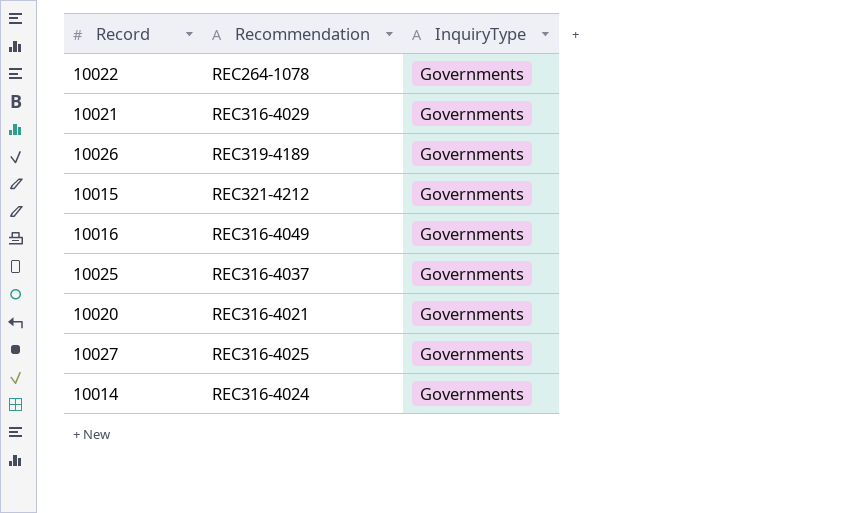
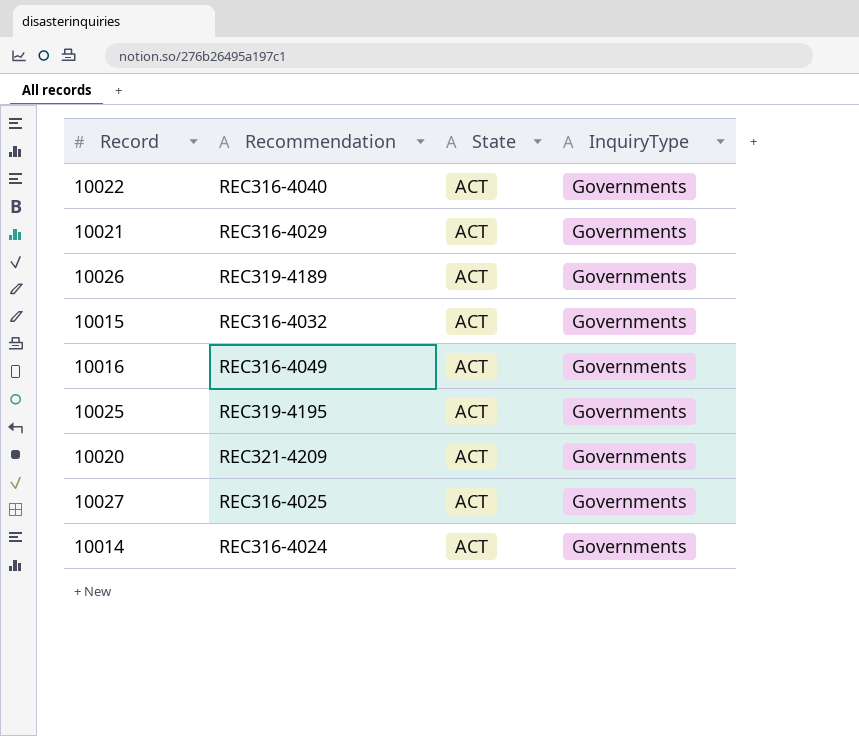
column State | position: none -> 3
10022 | Recommendation: REC264-1078 -> REC316-4040
10015 | Recommendation: REC321-4212 -> REC316-4032
10025 | Recommendation: REC316-4037 -> REC319-4195
10020 | Recommendation: REC316-4021 -> REC321-4209

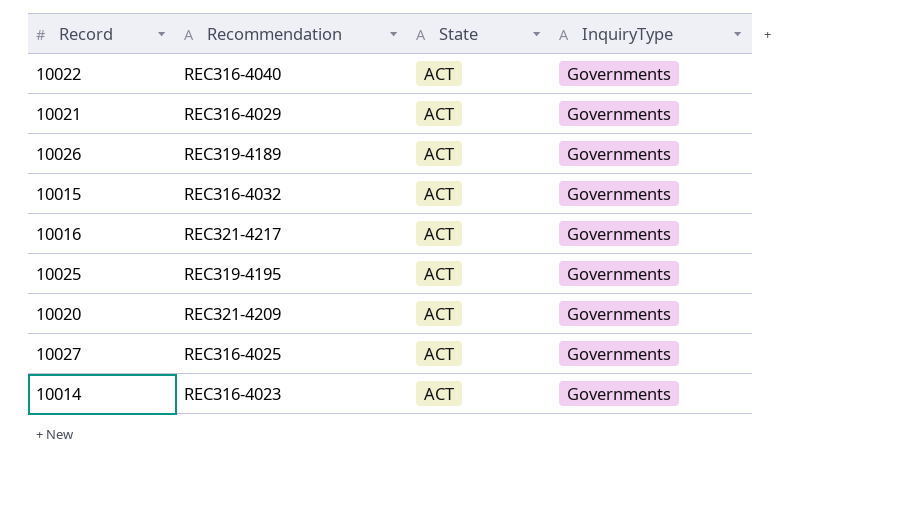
10016 | Recommendation: REC316-4049 -> REC321-4217
10014 | Recommendation: REC316-4024 -> REC316-4023

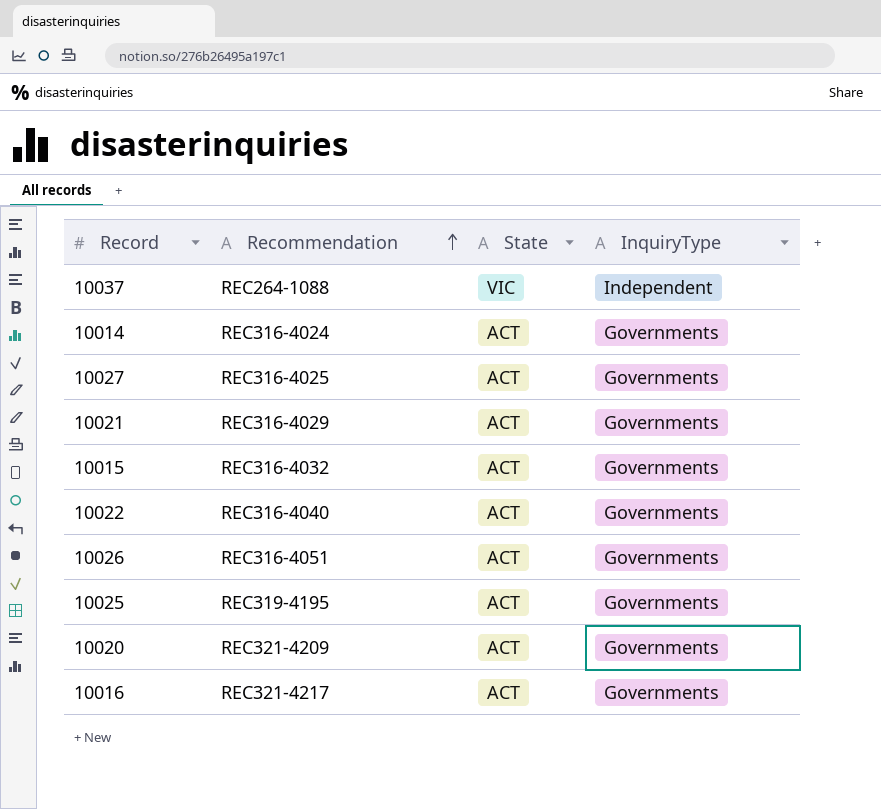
row order: none -> Recommendation ascending
row 10037: none -> REC264-1088 | VIC | Independent
10014 | Recommendation: REC316-4023 -> REC316-4024
10026 | Recommendation: REC319-4189 -> REC316-4051

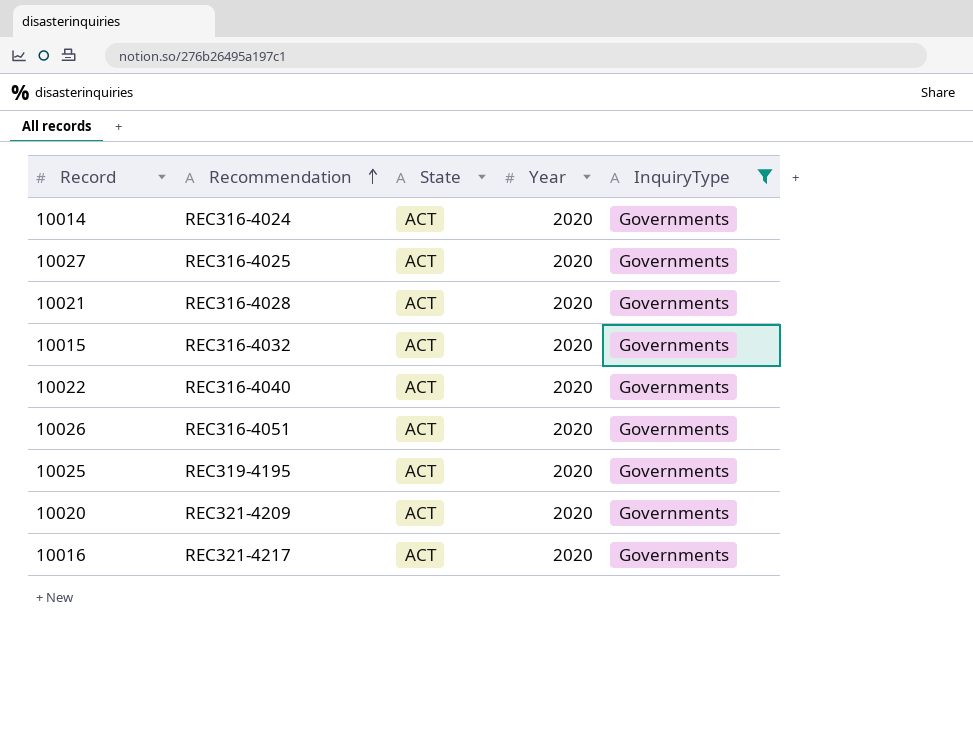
filter: none -> InquiryType = Governments
column Year | position: none -> 4
10021 | Recommendation: REC316-4029 -> REC316-4028

